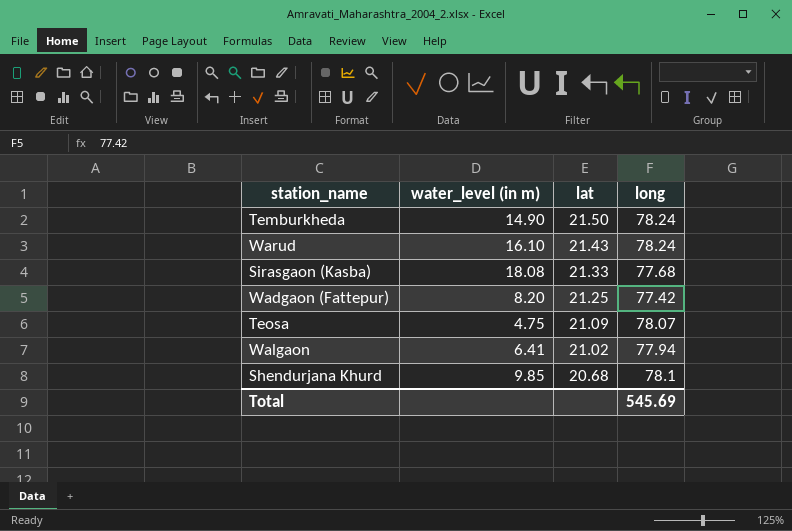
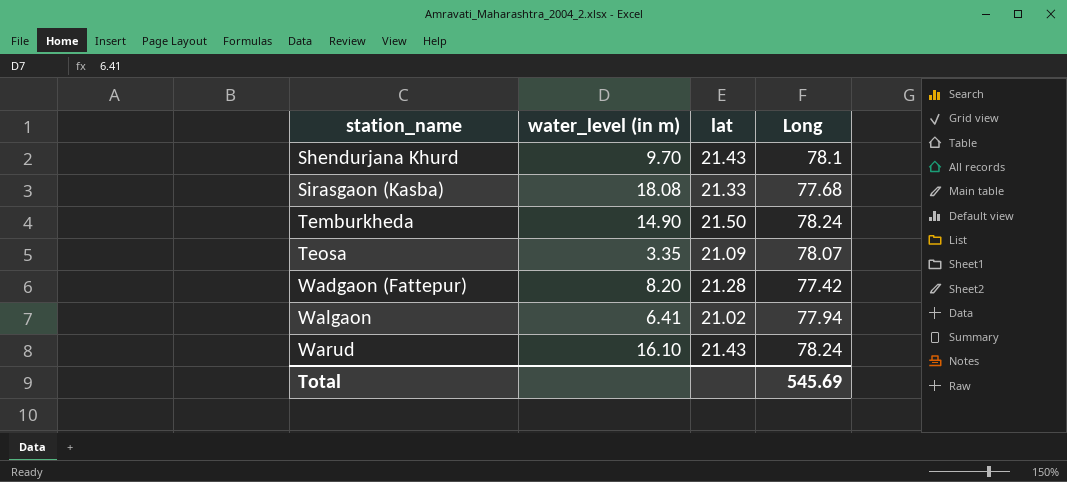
row order: lat descending -> station_name ascending
column name: long -> Long
Shendurjana Khurd | water_level (in m): 9.85 -> 9.70
Shendurjana Khurd | lat: 20.68 -> 21.43
Teosa | water_level (in m): 4.75 -> 3.35
Wadgaon (Fattepur) | lat: 21.25 -> 21.28

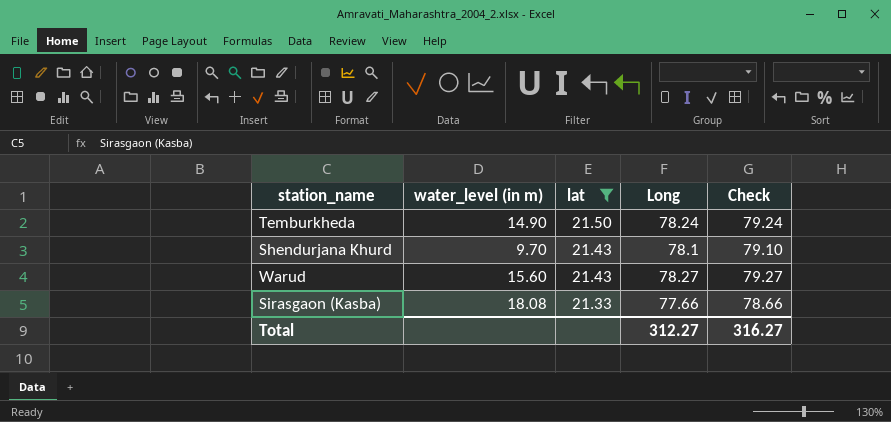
filter: none -> lat >= 21.33
row order: station_name ascending -> lat descending
column Check | formula: none -> [Long] + 1
Warud | water_level (in m): 16.10 -> 15.60
Warud | Long: 78.24 -> 78.27
Sirasgaon (Kasba) | Long: 77.68 -> 77.66
Total | Long: 545.69 -> 312.27

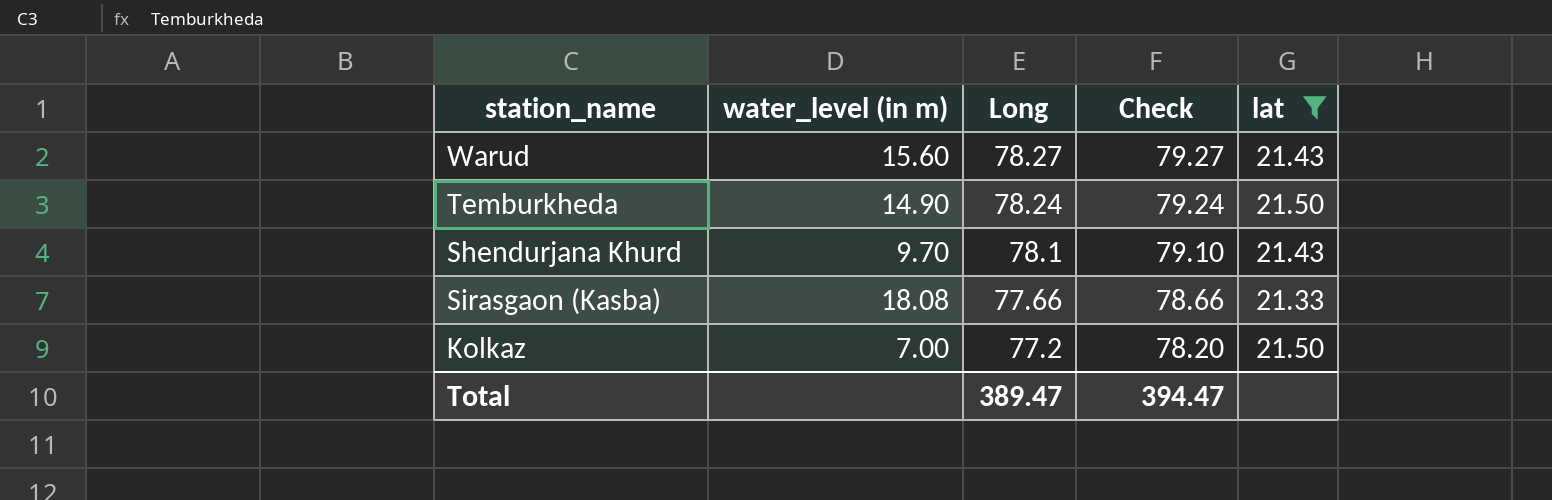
row order: lat descending -> Long descending
column lat | position: 3 -> 5
row Kolkaz: none -> 7.00 | 77.2 | 78.20 | 21.50
Total | Long: 312.27 -> 389.47
Total | Check: 316.27 -> 394.47

